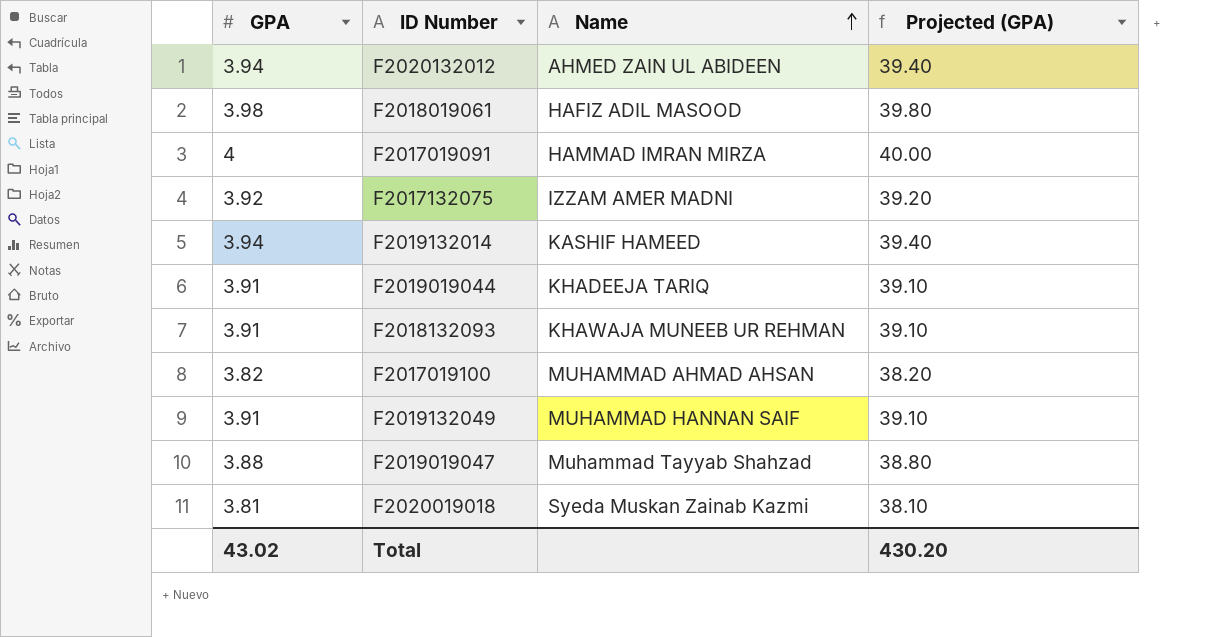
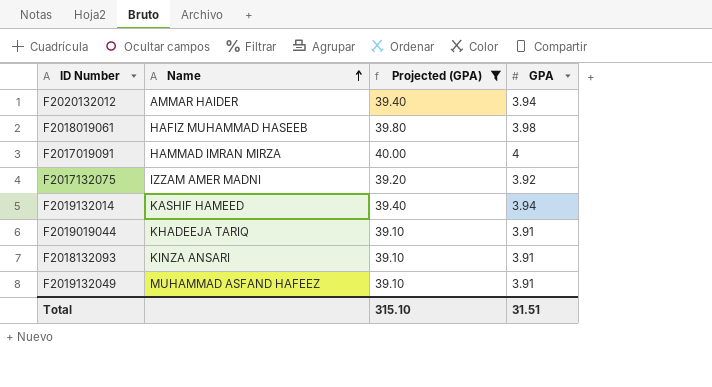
filter: none -> Projected (GPA) >= 39.10
column GPA | position: 1 -> 4
F2020132012 | Name: AHMED ZAIN UL ABIDEEN -> AMMAR HAIDER
F2018019061 | Name: HAFIZ ADIL MASOOD -> HAFIZ MUHAMMAD HASEEB
F2018132093 | Name: KHAWAJA MUNEEB UR REHMAN -> KINZA ANSARI
F2019132049 | Name: MUHAMMAD HANNAN SAIF -> MUHAMMAD ASFAND HAFEEZ
Total | Projected (GPA): 430.20 -> 315.10
Total | GPA: 43.02 -> 31.51

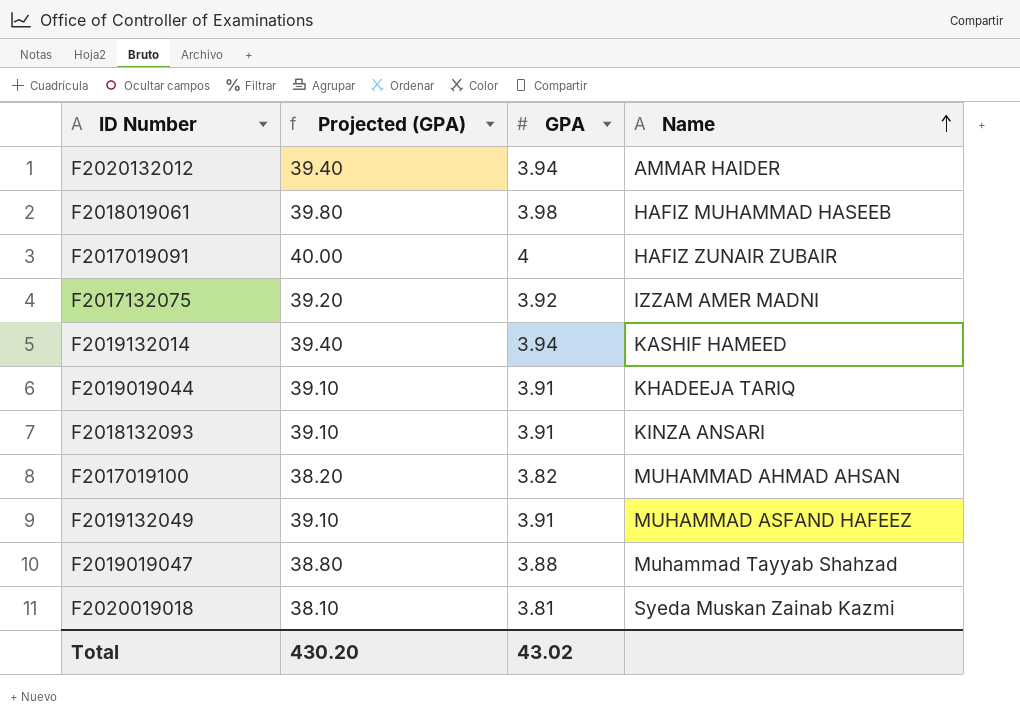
filter: Projected (GPA) >= 39.10 -> none
column Name | position: 2 -> 4
F2017019091 | Name: HAMMAD IMRAN MIRZA -> HAFIZ ZUNAIR ZUBAIR
Total | Projected (GPA): 315.10 -> 430.20
Total | GPA: 31.51 -> 43.02

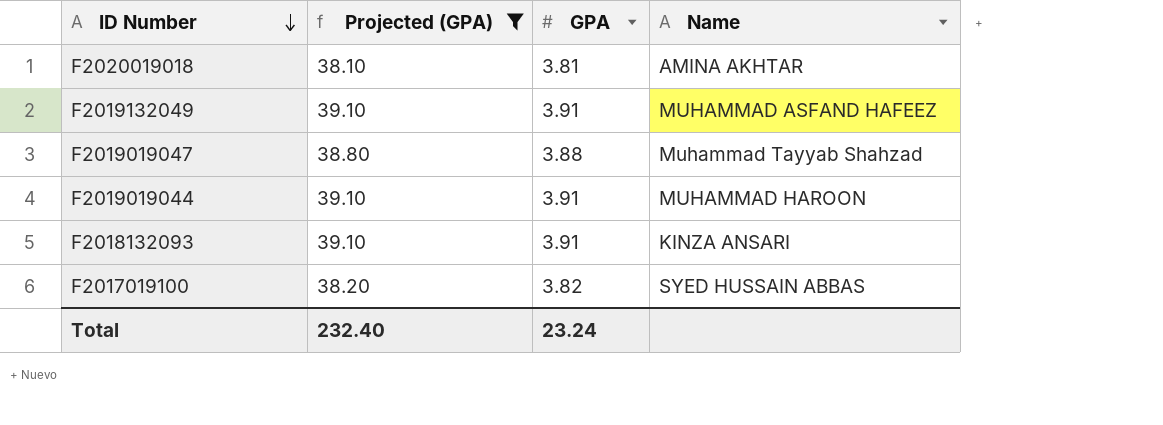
filter: none -> Projected (GPA) <= 39.10
row order: Name ascending -> ID Number descending
F2020019018 | Name: Syeda Muskan Zainab Kazmi -> AMINA AKHTAR
F2019019044 | Name: KHADEEJA TARIQ -> MUHAMMAD HAROON
F2017019100 | Name: MUHAMMAD AHMAD AHSAN -> SYED HUSSAIN ABBAS
Total | Projected (GPA): 430.20 -> 232.40
Total | GPA: 43.02 -> 23.24

